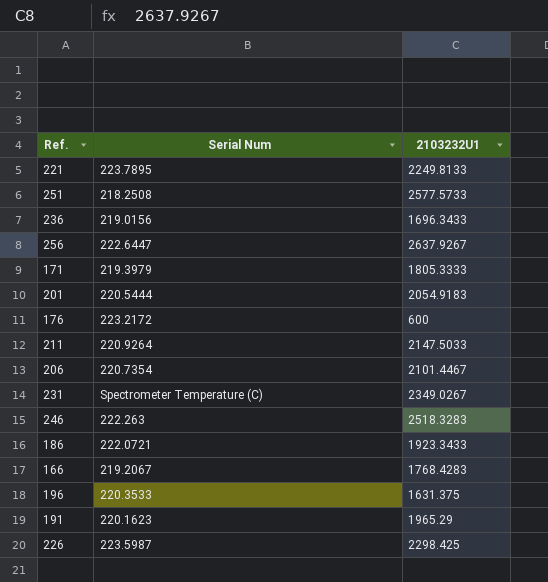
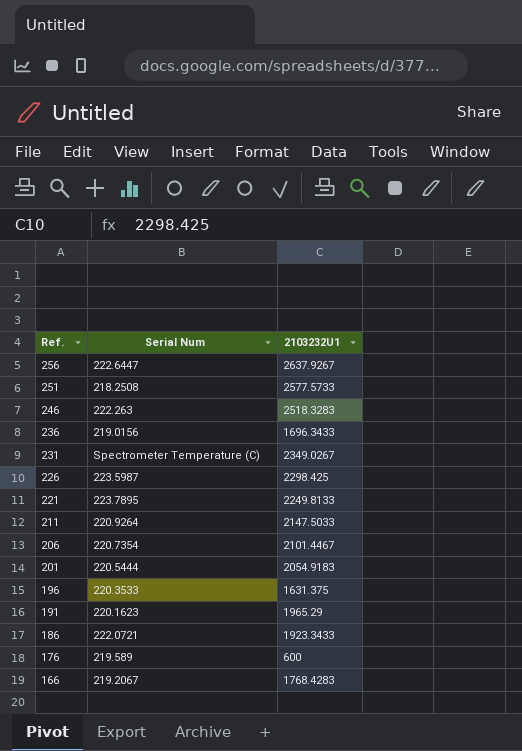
row order: none -> Ref. descending
row 171: 219.3979 | 1805.3333 -> none
176 | Serial Num: 223.2172 -> 219.589

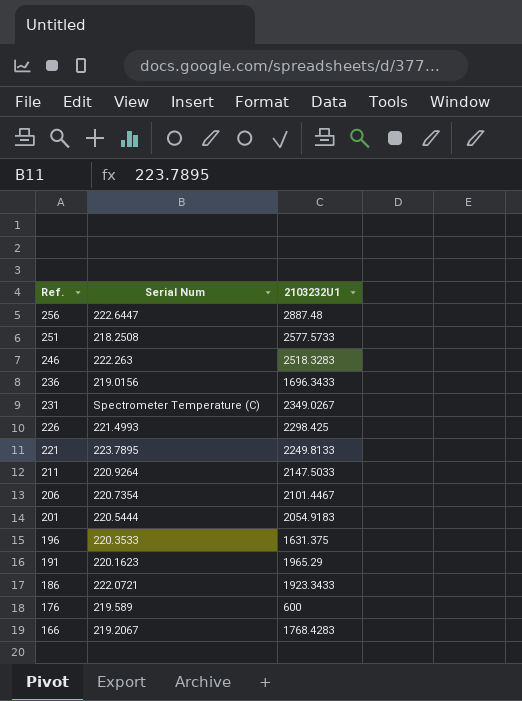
256 | 2103232U1: 2637.9267 -> 2887.48
226 | Serial Num: 223.5987 -> 221.4993

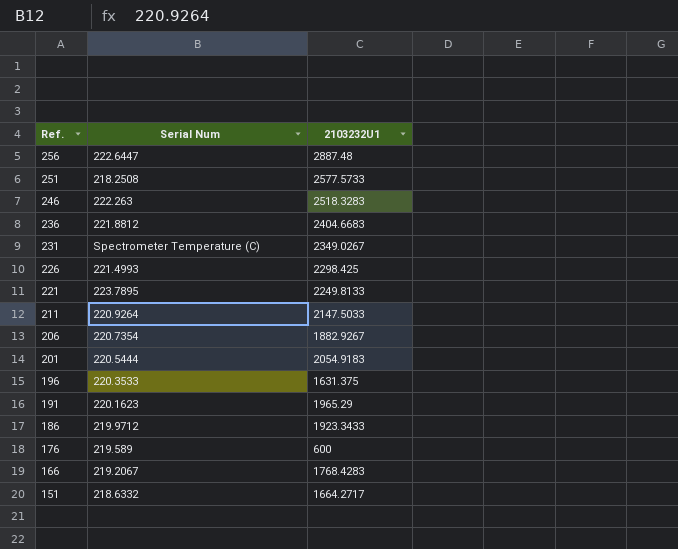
236 | Serial Num: 219.0156 -> 221.8812
236 | 2103232U1: 1696.3433 -> 2404.6683
206 | 2103232U1: 2101.4467 -> 1882.9267
186 | Serial Num: 222.0721 -> 219.9712
row 151: none -> 218.6332 | 1664.2717

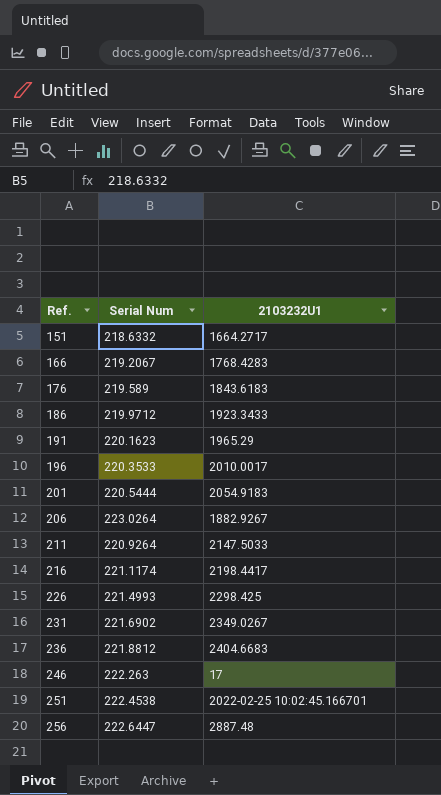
row order: Ref. descending -> Ref. ascending
row 221: 223.7895 | 2249.8133 -> none
176 | 2103232U1: 600 -> 1843.6183
196 | 2103232U1: 1631.375 -> 2010.0017
206 | Serial Num: 220.7354 -> 223.0264
row 216: none -> 221.1174 | 2198.4417
231 | Serial Num: Spectrometer Temperature (C) -> 221.6902
246 | 2103232U1: 2518.3283 -> 17
251 | Serial Num: 218.2508 -> 222.4538
251 | 2103232U1: 2577.5733 -> 2022-02-25 10:02:45.166701

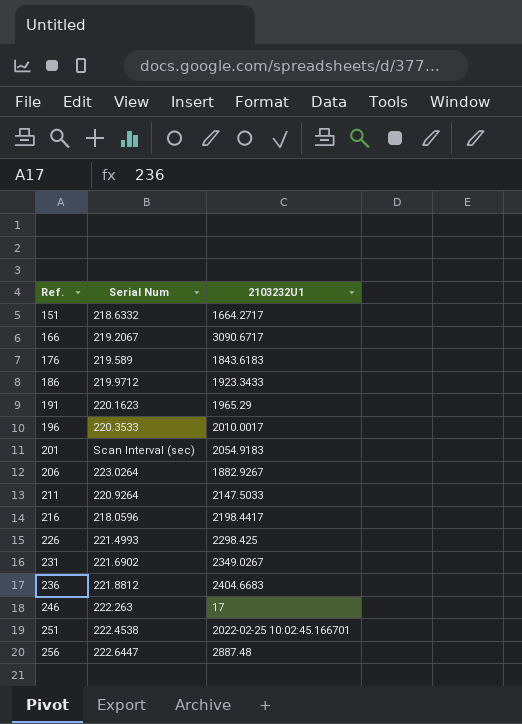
166 | 2103232U1: 1768.4283 -> 3090.6717
201 | Serial Num: 220.5444 -> Scan Interval (sec)
216 | Serial Num: 221.1174 -> 218.0596

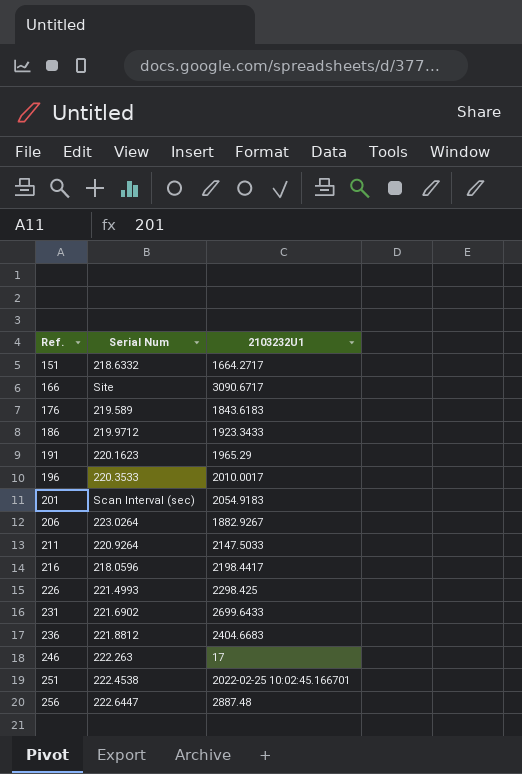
166 | Serial Num: 219.2067 -> Site
231 | 2103232U1: 2349.0267 -> 2699.6433

